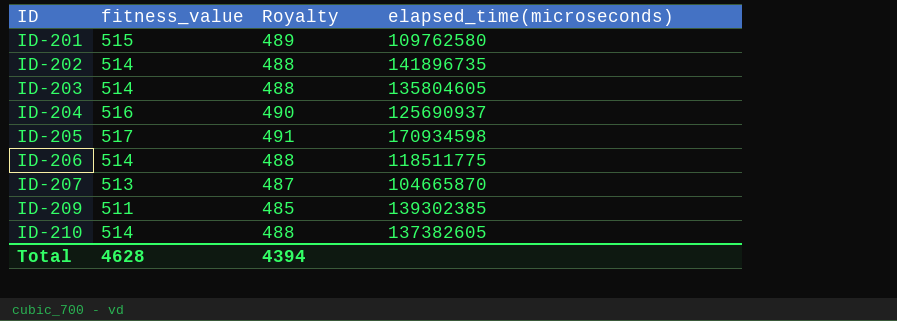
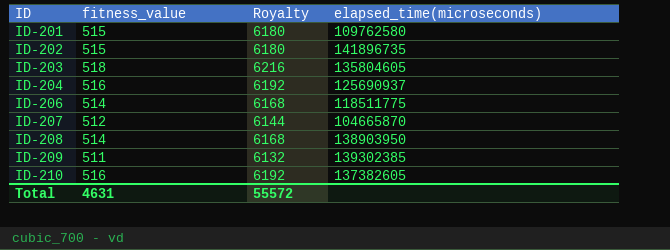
column Royalty | formula: [fitness_value] * 0.95 -> [fitness_value] * 12
row ID-205: 517 | 491 | 170934598 -> none
ID-202 | fitness_value: 514 -> 515
ID-203 | fitness_value: 514 -> 518
ID-207 | fitness_value: 513 -> 512
row ID-208: none -> 514 | 6168 | 138903950
ID-210 | fitness_value: 514 -> 516
Total | fitness_value: 4628 -> 4631
Total | Royalty: 4394 -> 55572

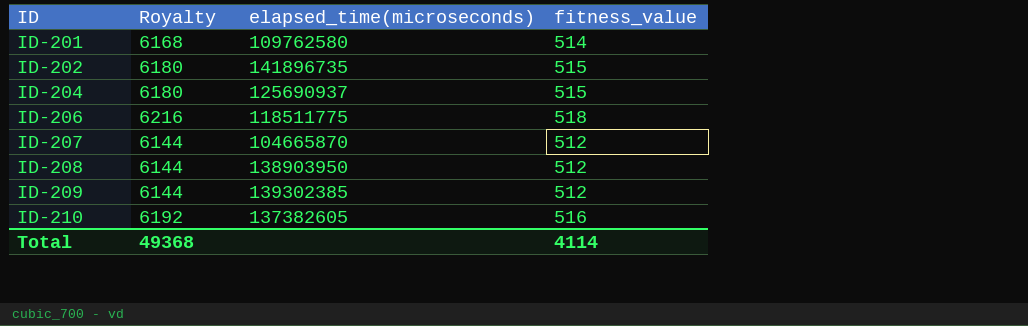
column fitness_value | position: 2 -> 4
row ID-203: 518 | 6216 | 135804605 -> none
ID-201 | Royalty: 6180 -> 6168
ID-201 | fitness_value: 515 -> 514
ID-204 | Royalty: 6192 -> 6180
ID-204 | fitness_value: 516 -> 515
ID-206 | Royalty: 6168 -> 6216
ID-206 | fitness_value: 514 -> 518
ID-208 | Royalty: 6168 -> 6144
ID-208 | fitness_value: 514 -> 512
ID-209 | Royalty: 6132 -> 6144
ID-209 | fitness_value: 511 -> 512
Total | Royalty: 55572 -> 49368
Total | fitness_value: 4631 -> 4114

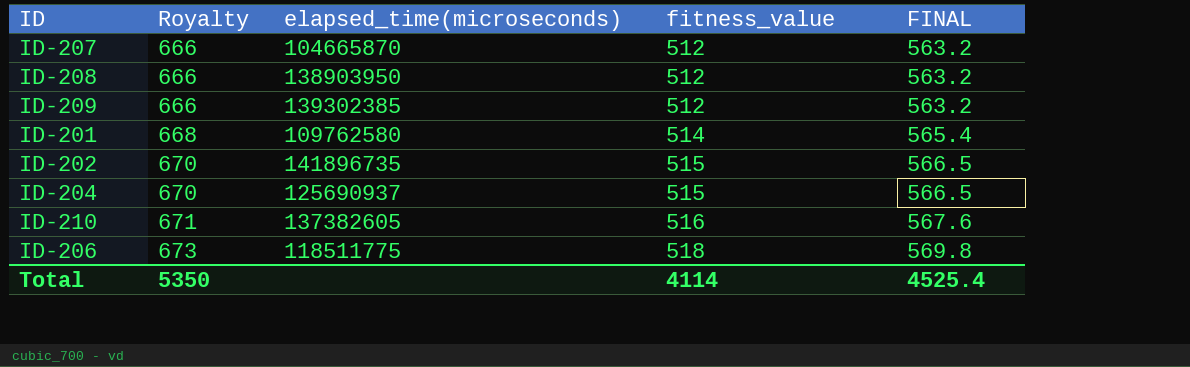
row order: ID ascending -> Royalty ascending
column Royalty | formula: [fitness_value] * 12 -> [fitness_value] * 1.3
column FINAL | formula: none -> [fitness_value] * 1.1
Total | Royalty: 49368 -> 5350

